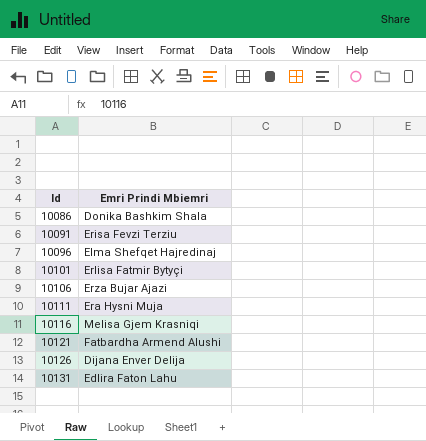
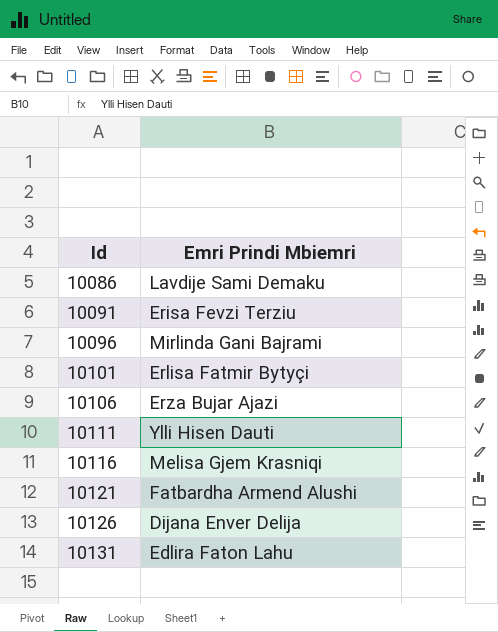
10086 | Emri Prindi Mbiemri: Donika Bashkim Shala -> Lavdije Sami Demaku
10096 | Emri Prindi Mbiemri: Elma Shefqet Hajredinaj -> Mirlinda Gani Bajrami
10111 | Emri Prindi Mbiemri: Era Hysni Muja -> Ylli Hisen Dauti

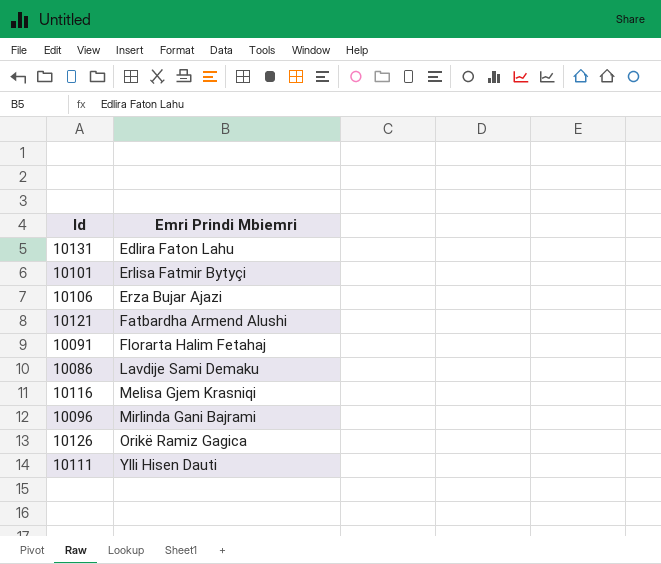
row order: Id ascending -> Emri Prindi Mbiemri ascending
10091 | Emri Prindi Mbiemri: Erisa Fevzi Terziu -> Florarta Halim Fetahaj
10126 | Emri Prindi Mbiemri: Dijana Enver Delija -> Orikë Ramiz Gagica

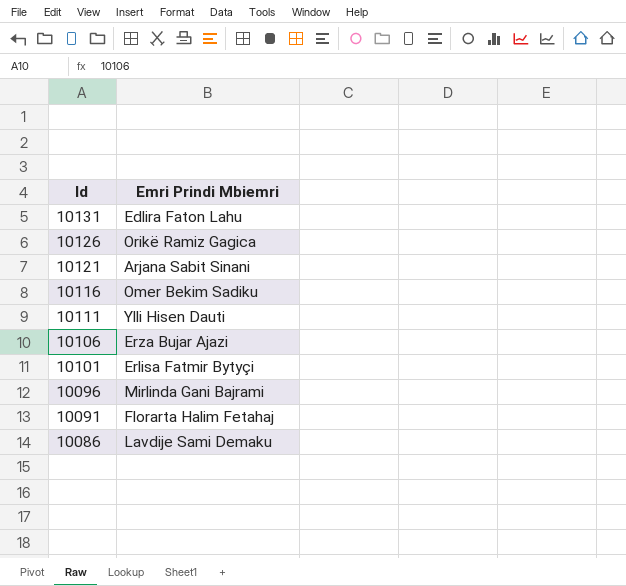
row order: Emri Prindi Mbiemri ascending -> Id descending
10121 | Emri Prindi Mbiemri: Fatbardha Armend Alushi -> Arjana Sabit Sinani
10116 | Emri Prindi Mbiemri: Melisa Gjem Krasniqi -> Omer Bekim Sadiku

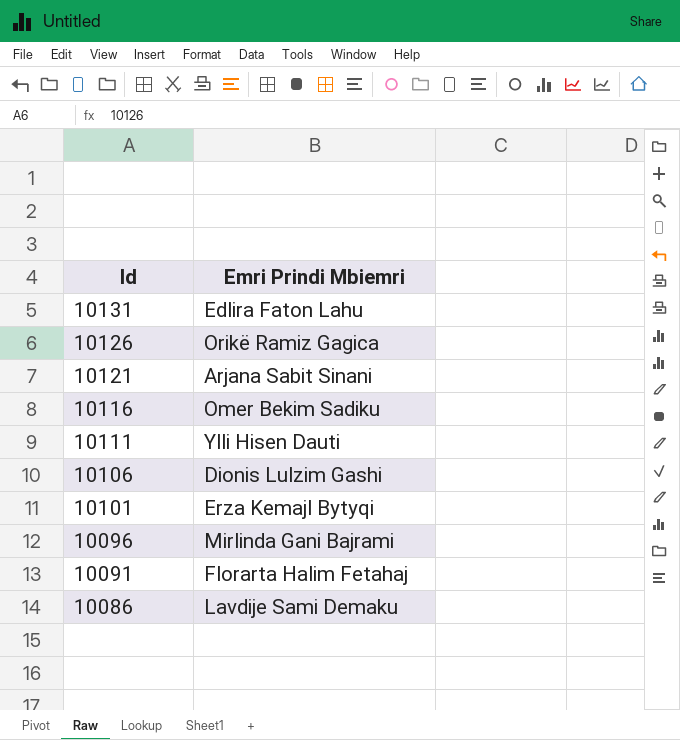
10106 | Emri Prindi Mbiemri: Erza Bujar Ajazi -> Dionis Lulzim Gashi
10101 | Emri Prindi Mbiemri: Erlisa Fatmir Bytyçi -> Erza Kemajl Bytyqi

